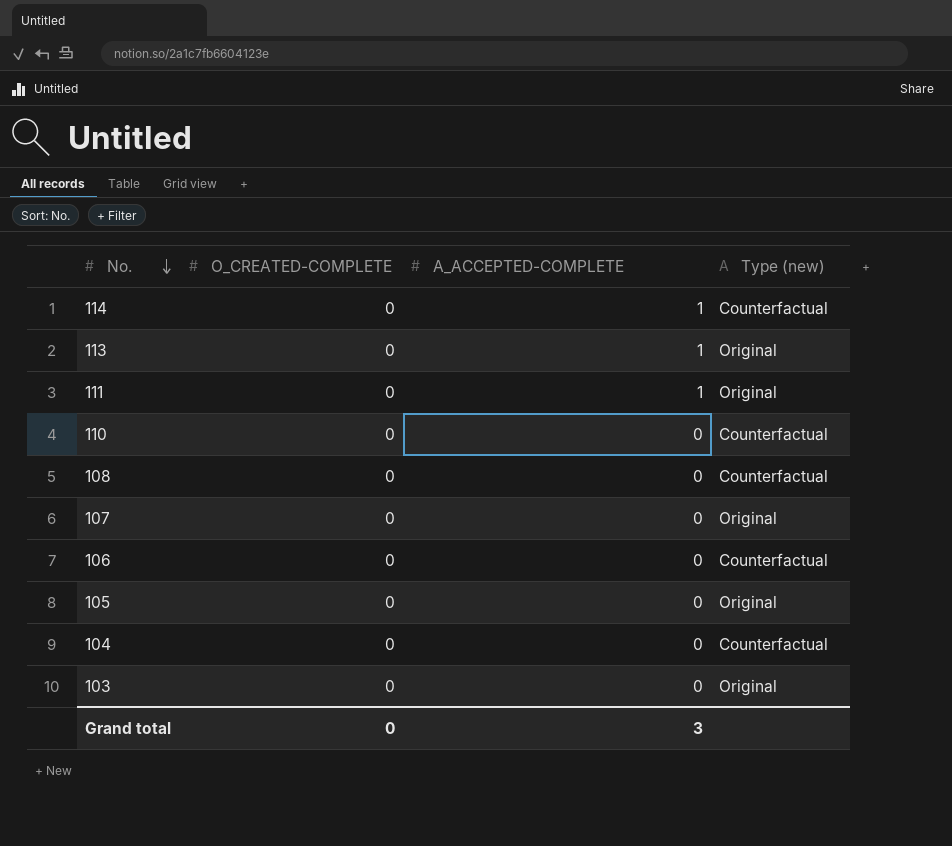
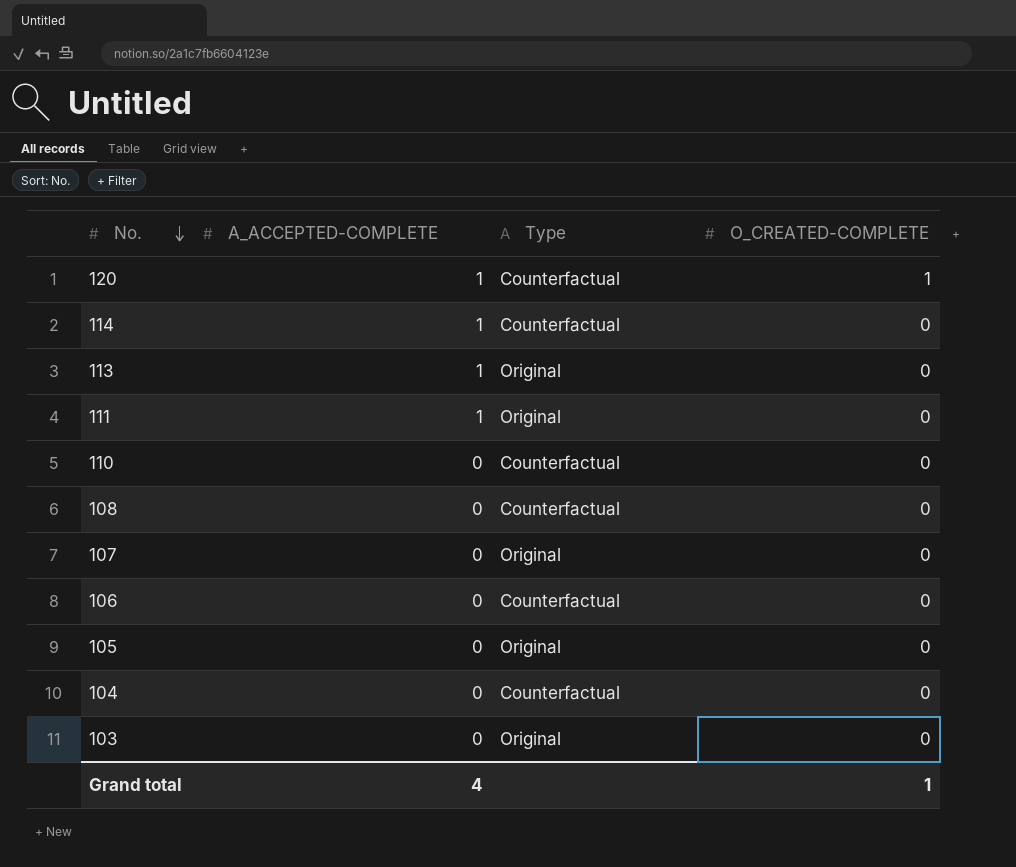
column name: Type (new) -> Type
column O_CREATED-COMPLETE | position: 2 -> 4
row 120: none -> 1 | Counterfactual | 1
Grand total | A_ACCEPTED-COMPLETE: 3 -> 4
Grand total | O_CREATED-COMPLETE: 0 -> 1

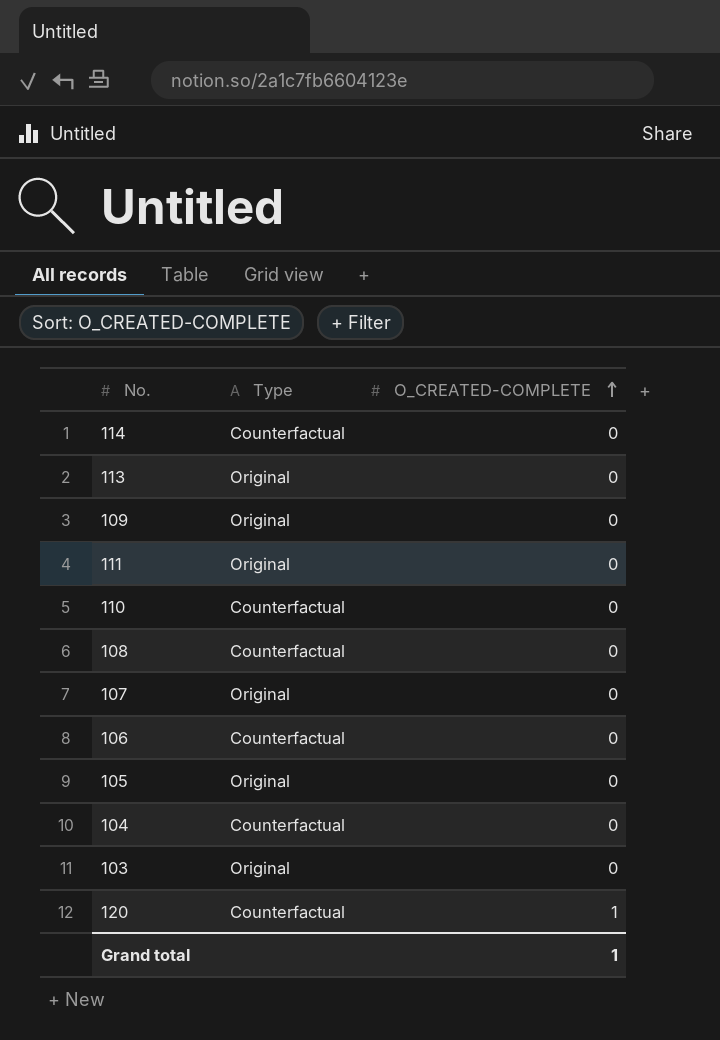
row order: No. descending -> O_CREATED-COMPLETE ascending
column A_ACCEPTED-COMPLETE | position: 2 -> none
row 109: none -> Original | 0

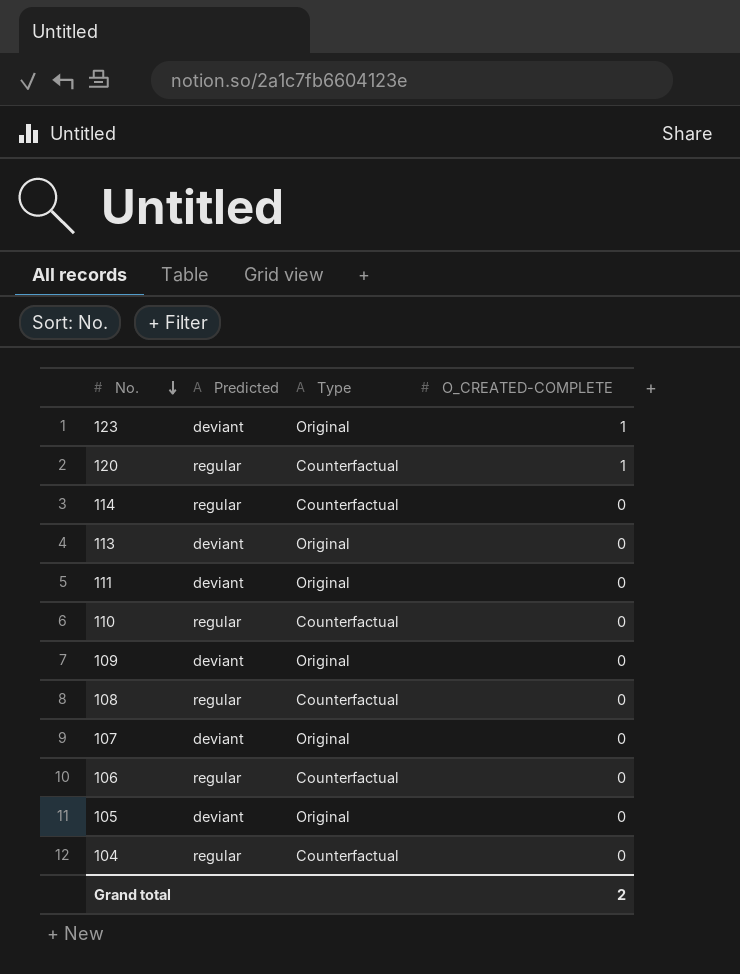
row order: O_CREATED-COMPLETE ascending -> No. descending
column Predicted | position: none -> 2
row 103: Original | 0 -> none
row 123: none -> deviant | Original | 1
Grand total | O_CREATED-COMPLETE: 1 -> 2

